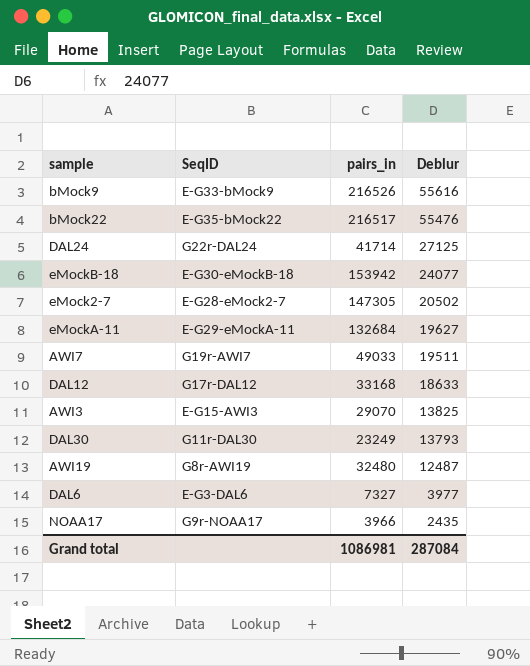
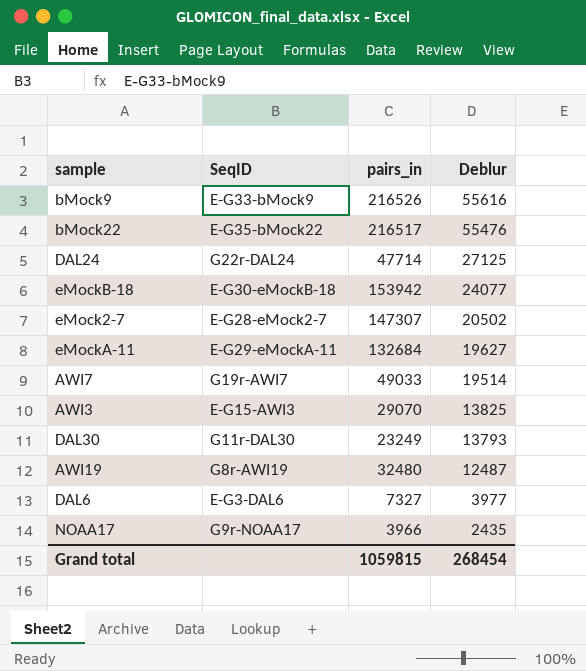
row DAL12: G17r-DAL12 | 33168 | 18633 -> none
DAL24 | pairs_in: 41714 -> 47714
eMock2-7 | pairs_in: 147305 -> 147307
AWI7 | Deblur: 19511 -> 19514
Grand total | pairs_in: 1086981 -> 1059815
Grand total | Deblur: 287084 -> 268454

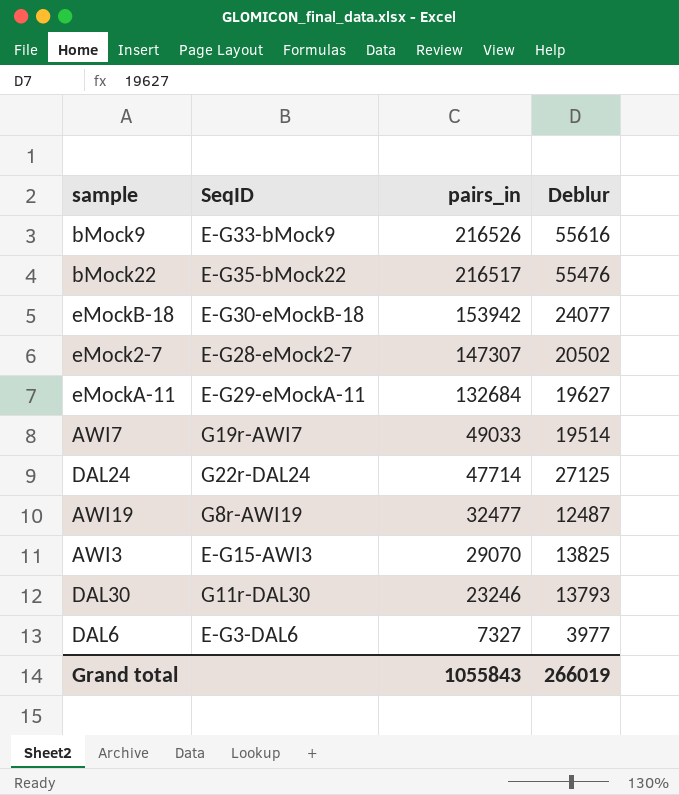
row order: Deblur descending -> pairs_in descending
row NOAA17: G9r-NOAA17 | 3966 | 2435 -> none
AWI19 | pairs_in: 32480 -> 32477
DAL30 | pairs_in: 23249 -> 23246
Grand total | pairs_in: 1059815 -> 1055843
Grand total | Deblur: 268454 -> 266019

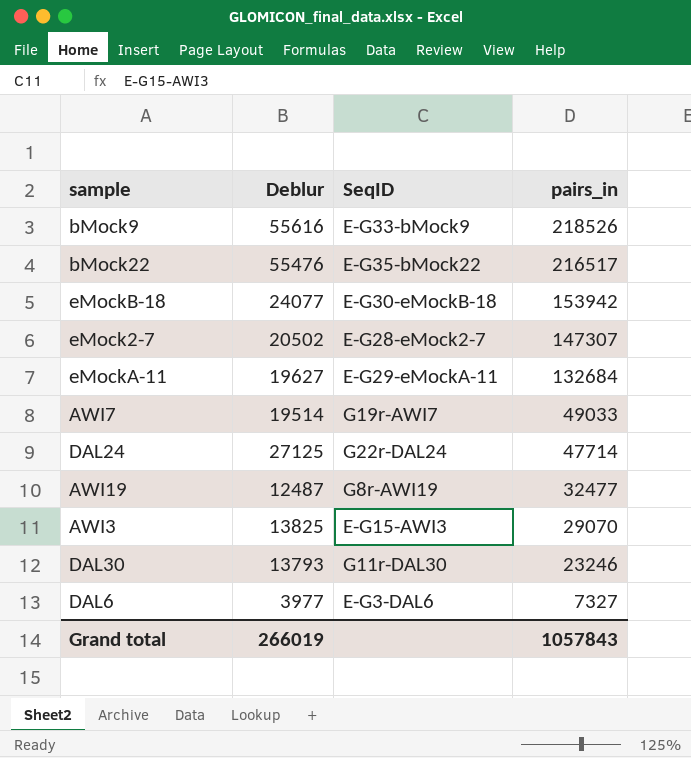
column Deblur | position: 4 -> 2
bMock9 | pairs_in: 216526 -> 218526
Grand total | pairs_in: 1055843 -> 1057843

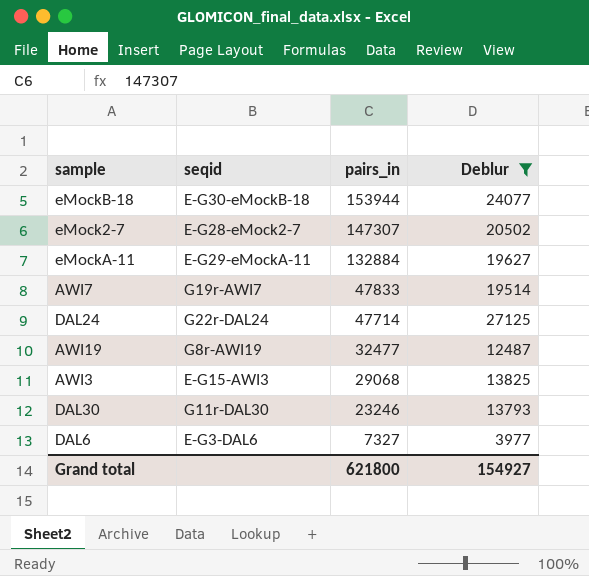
filter: none -> Deblur <= 27125
column name: SeqID -> seqid
column Deblur | position: 2 -> 4
eMockB-18 | pairs_in: 153942 -> 153944
eMockA-11 | pairs_in: 132684 -> 132884
AWI7 | pairs_in: 49033 -> 47833
AWI3 | pairs_in: 29070 -> 29068
Grand total | pairs_in: 1057843 -> 621800
Grand total | Deblur: 266019 -> 154927

